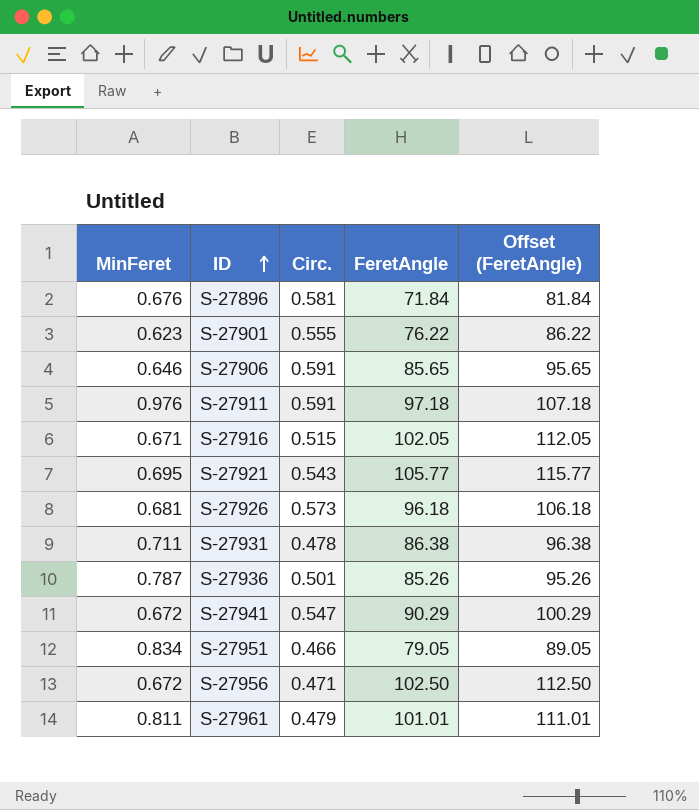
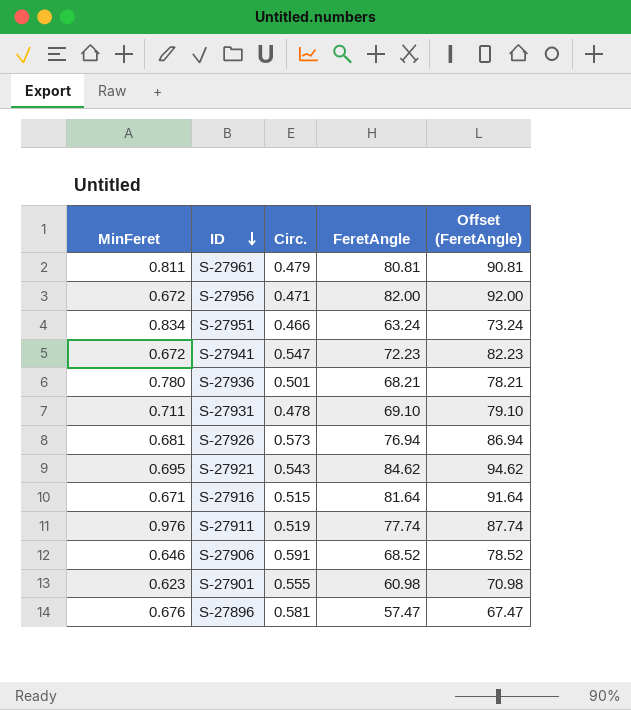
row order: ID ascending -> ID descending
S-27961 | FeretAngle: 101.01 -> 80.81
S-27961 | Offset (FeretAngle): 111.01 -> 90.81
S-27956 | FeretAngle: 102.50 -> 82.00
S-27956 | Offset (FeretAngle): 112.50 -> 92.00
S-27951 | FeretAngle: 79.05 -> 63.24
S-27951 | Offset (FeretAngle): 89.05 -> 73.24
S-27941 | FeretAngle: 90.29 -> 72.23
S-27941 | Offset (FeretAngle): 100.29 -> 82.23
S-27936 | MinFeret: 0.787 -> 0.780
S-27936 | FeretAngle: 85.26 -> 68.21
S-27936 | Offset (FeretAngle): 95.26 -> 78.21
S-27931 | FeretAngle: 86.38 -> 69.10
S-27931 | Offset (FeretAngle): 96.38 -> 79.10
S-27926 | FeretAngle: 96.18 -> 76.94
S-27926 | Offset (FeretAngle): 106.18 -> 86.94
S-27921 | FeretAngle: 105.77 -> 84.62
S-27921 | Offset (FeretAngle): 115.77 -> 94.62
S-27916 | FeretAngle: 102.05 -> 81.64
S-27916 | Offset (FeretAngle): 112.05 -> 91.64
S-27911 | Circ.: 0.591 -> 0.519
S-27911 | FeretAngle: 97.18 -> 77.74
S-27911 | Offset (FeretAngle): 107.18 -> 87.74
S-27906 | FeretAngle: 85.65 -> 68.52
S-27906 | Offset (FeretAngle): 95.65 -> 78.52
S-27901 | FeretAngle: 76.22 -> 60.98
S-27901 | Offset (FeretAngle): 86.22 -> 70.98
S-27896 | FeretAngle: 71.84 -> 57.47
S-27896 | Offset (FeretAngle): 81.84 -> 67.47

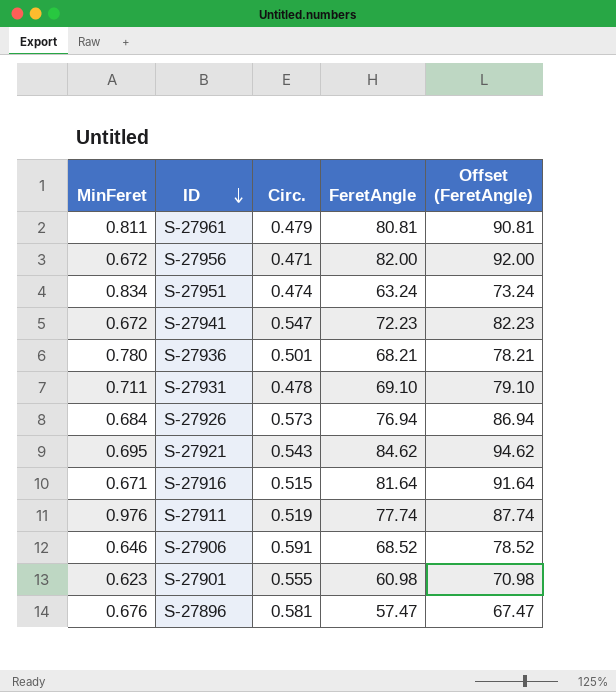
S-27951 | Circ.: 0.466 -> 0.474
S-27926 | MinFeret: 0.681 -> 0.684

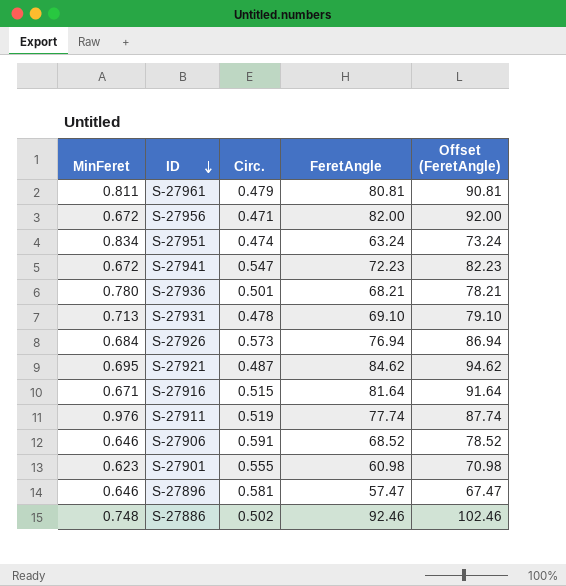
S-27931 | MinFeret: 0.711 -> 0.713
S-27921 | Circ.: 0.543 -> 0.487
S-27896 | MinFeret: 0.676 -> 0.646
row S-27886: none -> 0.748 | 0.502 | 92.46 | 102.46

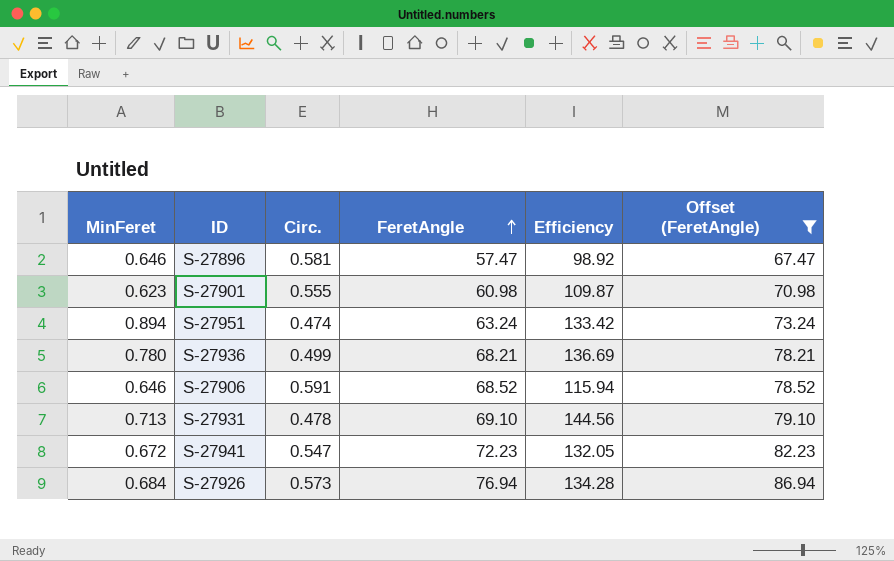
filter: none -> Offset (FeretAngle) <= 86.94
row order: ID descending -> FeretAngle ascending
column Efficiency | formula: none -> [FeretAngle] / [Circ.]
S-27951 | MinFeret: 0.834 -> 0.894
S-27936 | Circ.: 0.501 -> 0.499

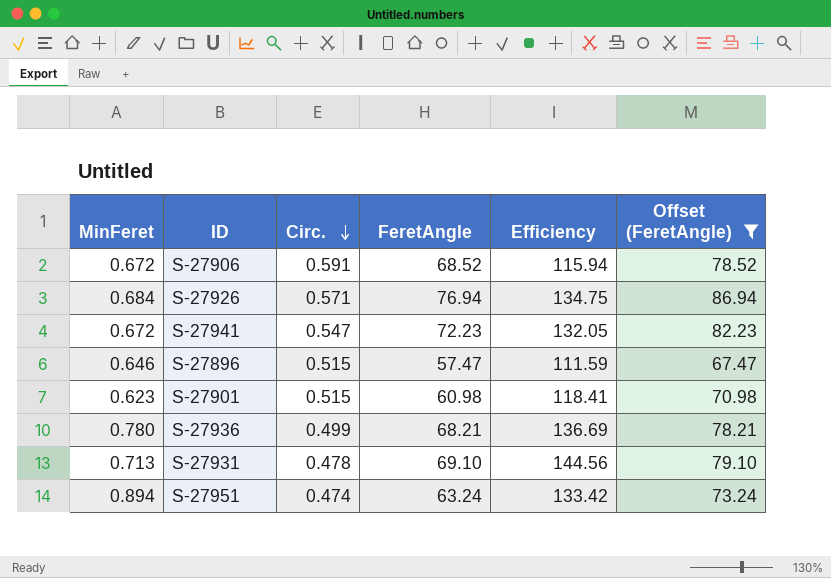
row order: FeretAngle ascending -> Circ. descending
S-27906 | MinFeret: 0.646 -> 0.672
S-27926 | Circ.: 0.573 -> 0.571
S-27926 | Efficiency: 134.28 -> 134.75
S-27896 | Circ.: 0.581 -> 0.515
S-27896 | Efficiency: 98.92 -> 111.59
S-27901 | Circ.: 0.555 -> 0.515
S-27901 | Efficiency: 109.87 -> 118.41

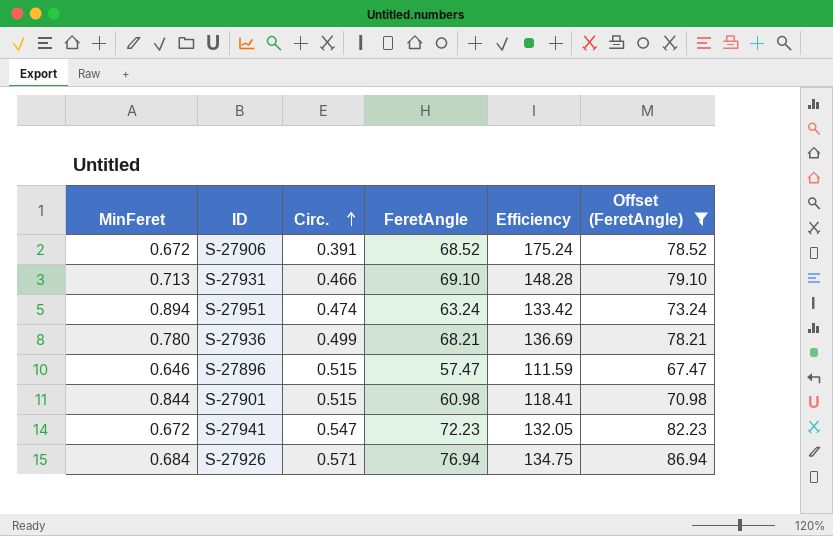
row order: Circ. descending -> Circ. ascending
S-27906 | Circ.: 0.591 -> 0.391
S-27906 | Efficiency: 115.94 -> 175.24
S-27931 | Circ.: 0.478 -> 0.466
S-27931 | Efficiency: 144.56 -> 148.28
S-27901 | MinFeret: 0.623 -> 0.844

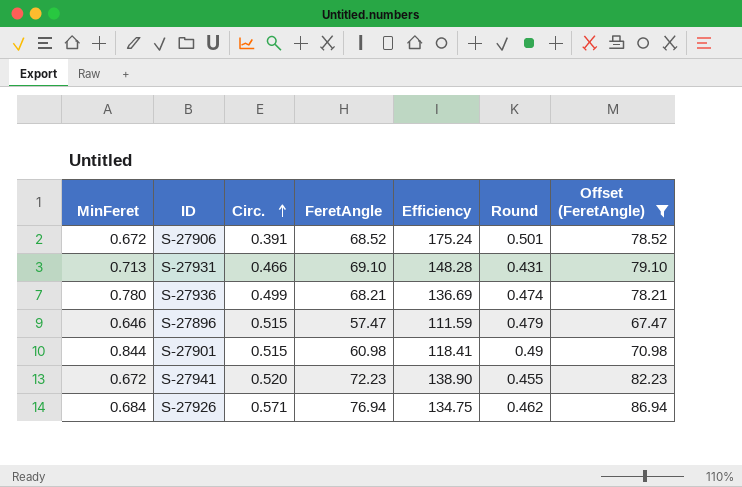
column Round | position: none -> 6
row S-27951: 0.894 | 0.474 | 63.24 | 133.42 | 73.24 -> none
S-27941 | Circ.: 0.547 -> 0.520
S-27941 | Efficiency: 132.05 -> 138.90

